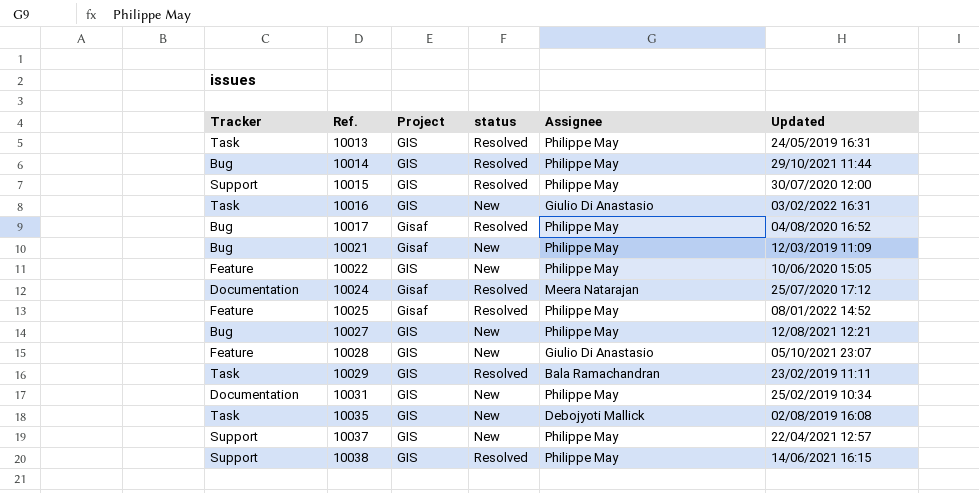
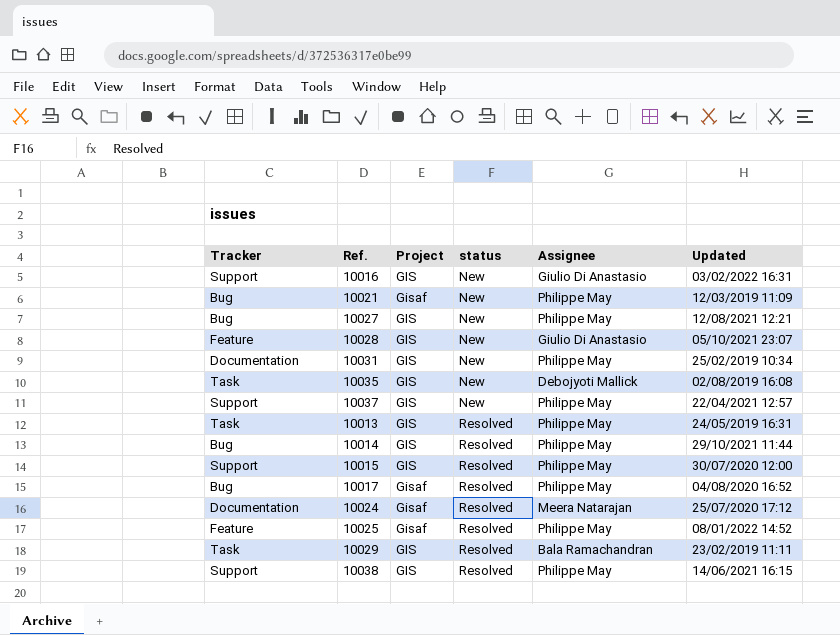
row order: Ref. ascending -> status ascending
row 10022: Feature | GIS | New | Philippe May | 10/06/2020 15:05 -> none
10016 | Tracker: Task -> Support

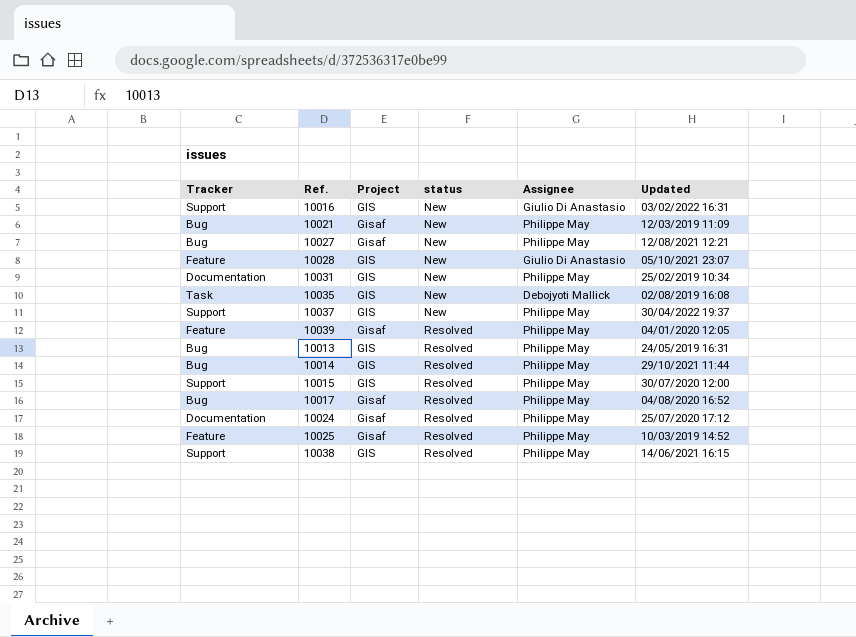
row 10029: Task | GIS | Resolved | Bala Ramachandran | 23/02/2019 11:11 -> none
10027 | Project: GIS -> Gisaf
10037 | Updated: 22/04/2021 12:57 -> 30/04/2022 19:37
row 10039: none -> Feature | Gisaf | Resolved | Philippe May | 04/01/2020 12:05
10013 | Tracker: Task -> Bug
10024 | Assignee: Meera Natarajan -> Philippe May
10025 | Updated: 08/01/2022 14:52 -> 10/03/2019 14:52

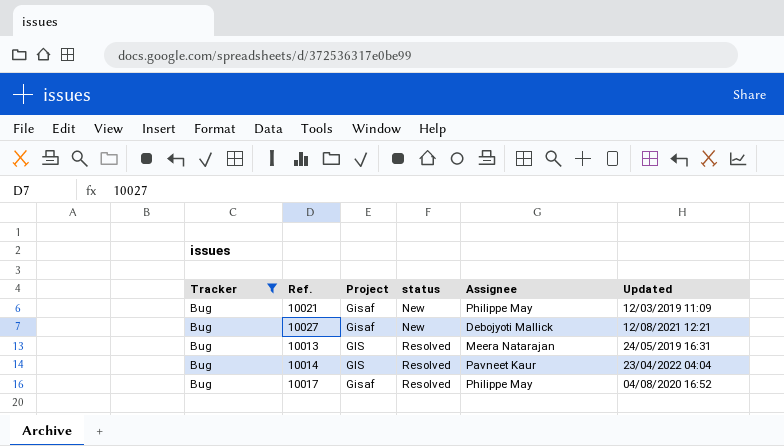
filter: none -> Tracker = Bug
10027 | Assignee: Philippe May -> Debojyoti Mallick
10013 | Assignee: Philippe May -> Meera Natarajan
10014 | Assignee: Philippe May -> Pavneet Kaur
10014 | Updated: 29/10/2021 11:44 -> 23/04/2022 04:04

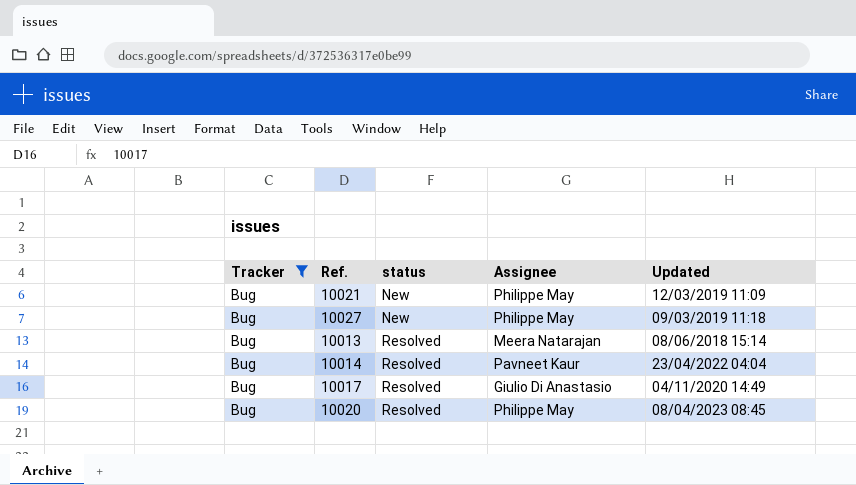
column Project | position: 3 -> none
10027 | Assignee: Debojyoti Mallick -> Philippe May
10027 | Updated: 12/08/2021 12:21 -> 09/03/2019 11:18
10013 | Updated: 24/05/2019 16:31 -> 08/06/2018 15:14
10017 | Assignee: Philippe May -> Giulio Di Anastasio
10017 | Updated: 04/08/2020 16:52 -> 04/11/2020 14:49
row 10020: none -> Bug | Resolved | Philippe May | 08/04/2023 08:45

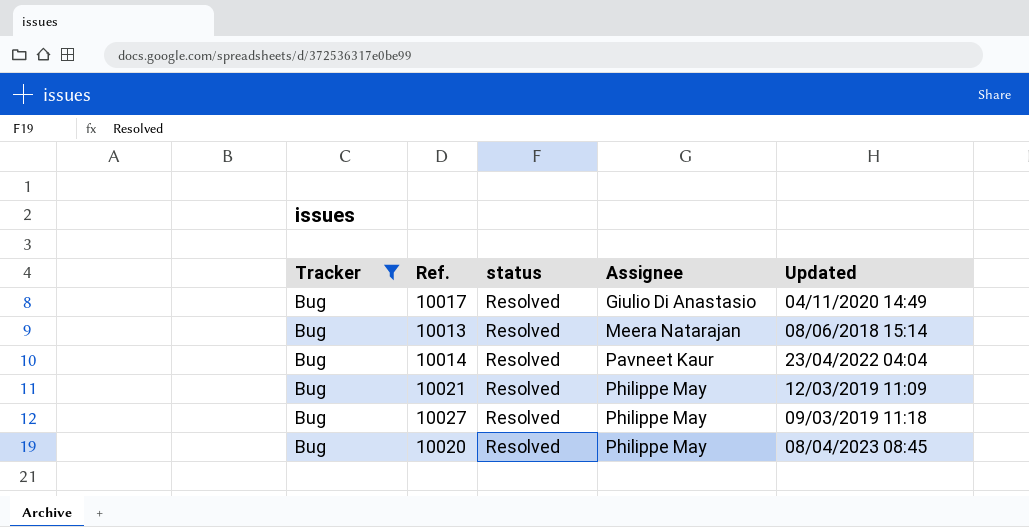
row order: status ascending -> Assignee ascending
10021 | status: New -> Resolved
10027 | status: New -> Resolved

